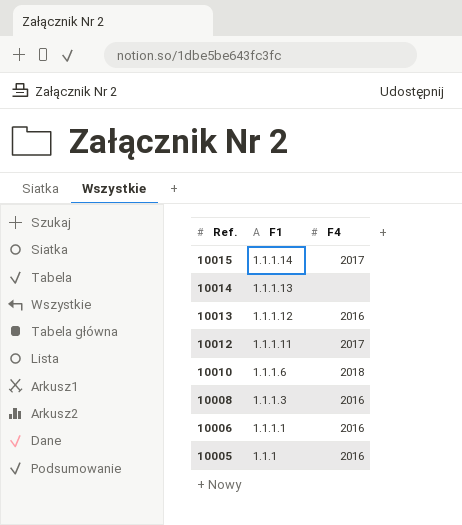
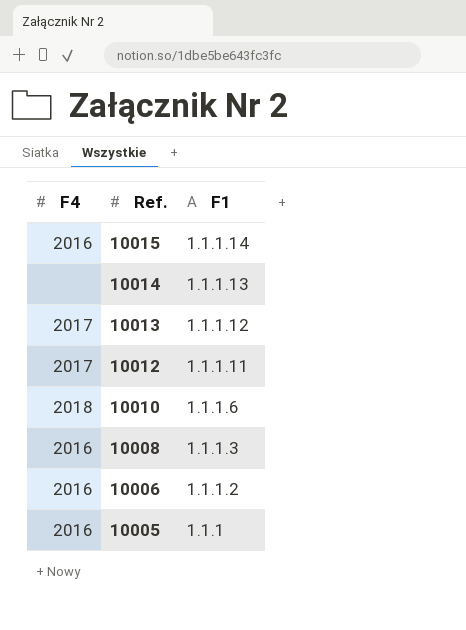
column F4 | position: 3 -> 1
10015 | F4: 2017 -> 2016
10013 | F4: 2016 -> 2017
10006 | F1: 1.1.1.1 -> 1.1.1.2

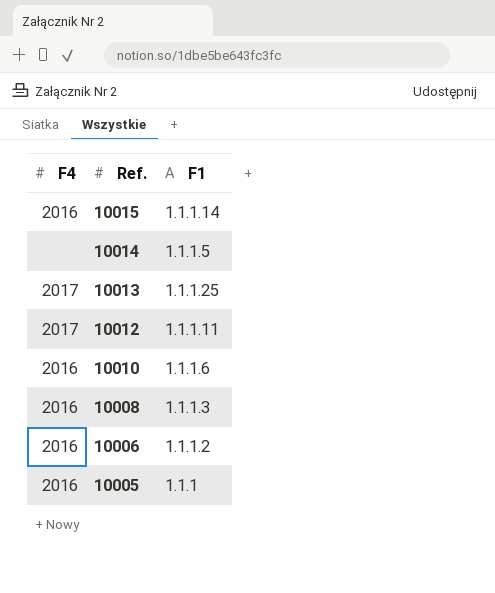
10014 | F1: 1.1.1.13 -> 1.1.1.5
10013 | F1: 1.1.1.12 -> 1.1.1.25
10010 | F4: 2018 -> 2016

